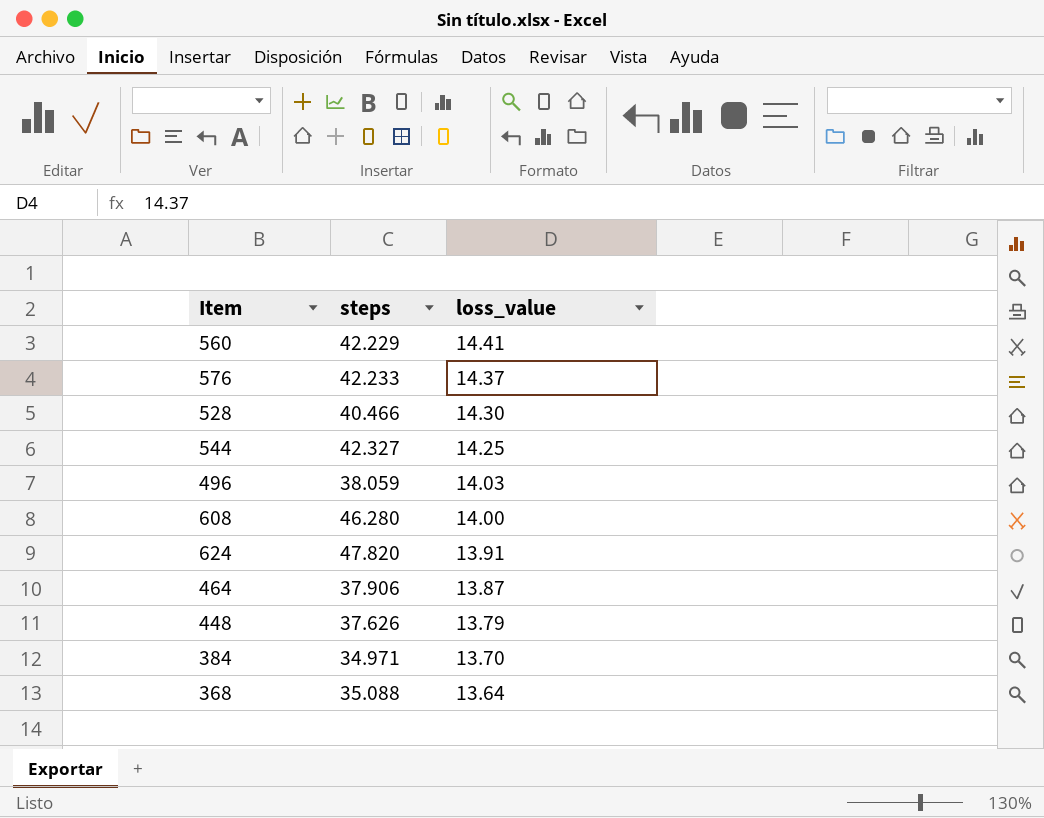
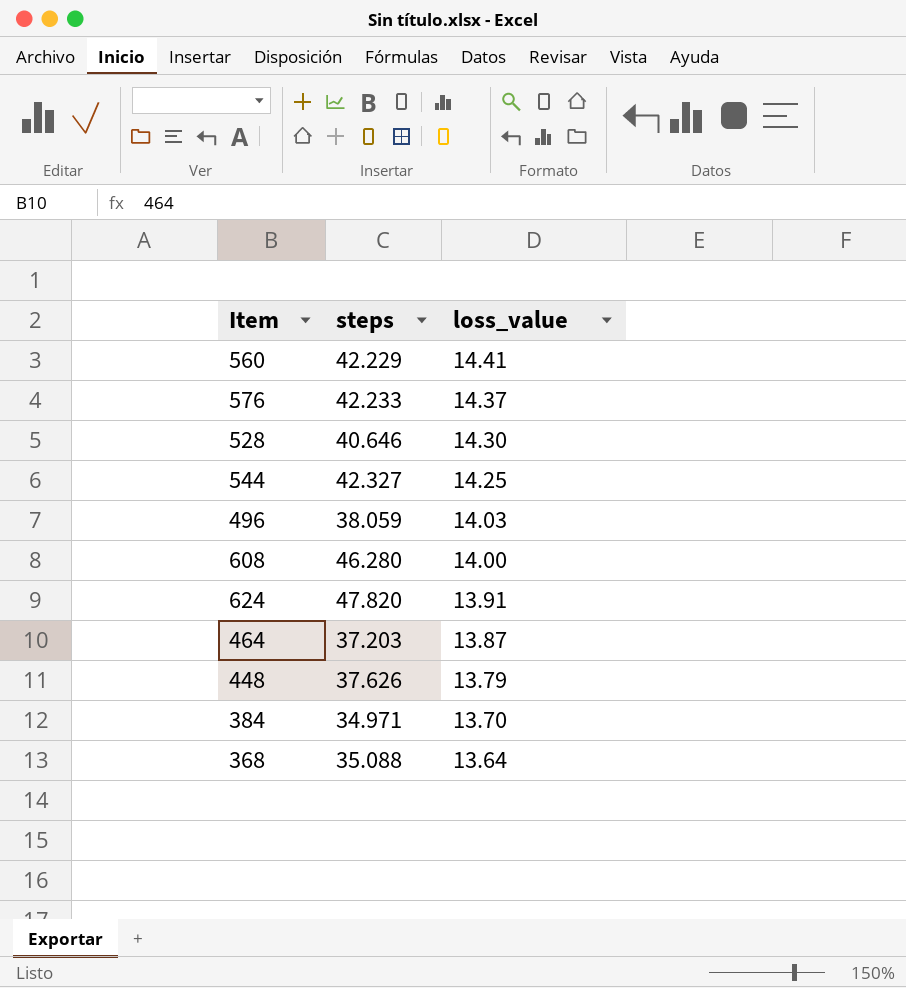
528 | steps: 40.466 -> 40.646
464 | steps: 37.906 -> 37.203

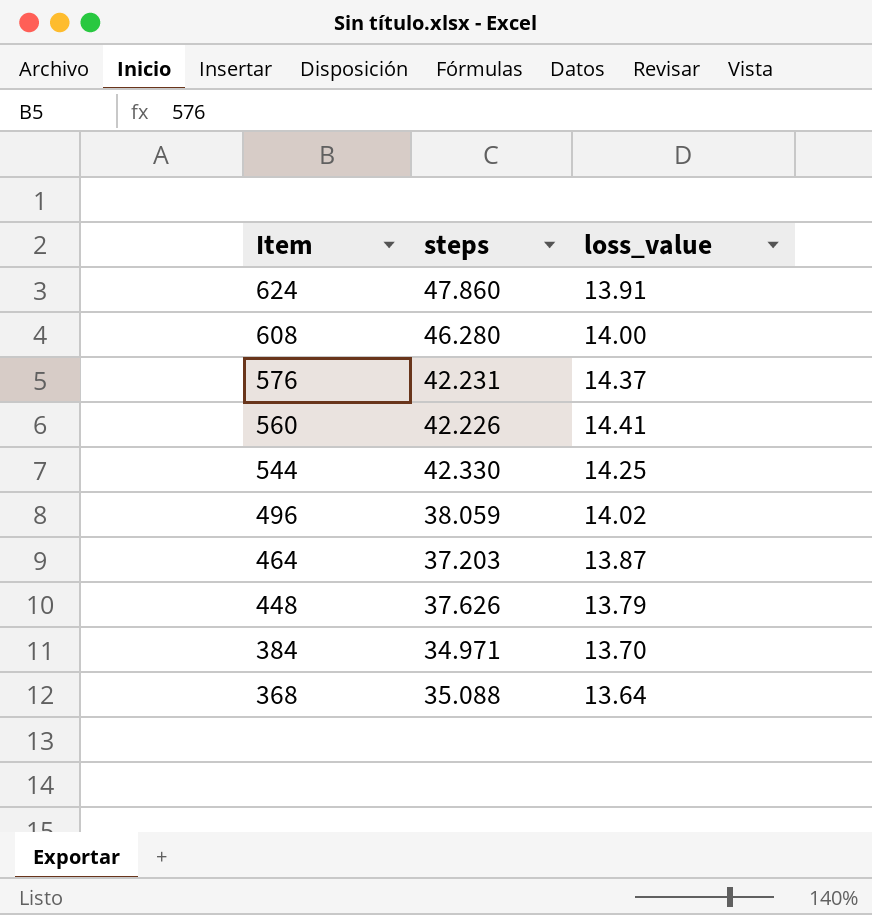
row order: loss_value descending -> Item descending
row 528: 40.646 | 14.30 -> none
624 | steps: 47.820 -> 47.860
576 | steps: 42.233 -> 42.231
560 | steps: 42.229 -> 42.226
544 | steps: 42.327 -> 42.330
496 | loss_value: 14.03 -> 14.02

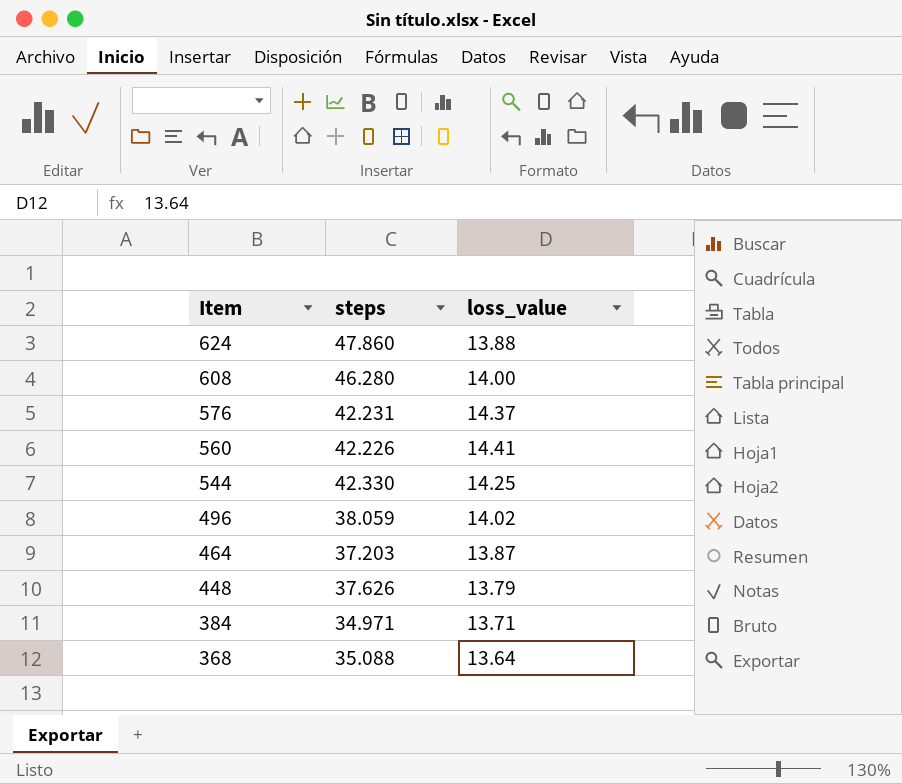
624 | loss_value: 13.91 -> 13.88
384 | loss_value: 13.70 -> 13.71

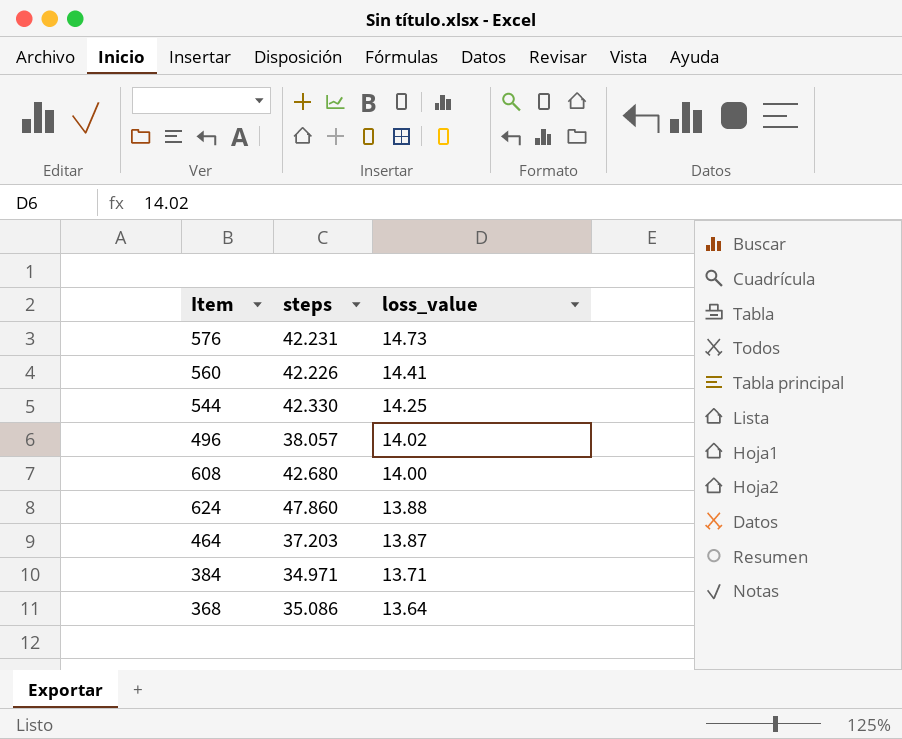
row order: Item descending -> loss_value descending
row 448: 37.626 | 13.79 -> none
576 | loss_value: 14.37 -> 14.73
496 | steps: 38.059 -> 38.057
608 | steps: 46.280 -> 42.680
368 | steps: 35.088 -> 35.086

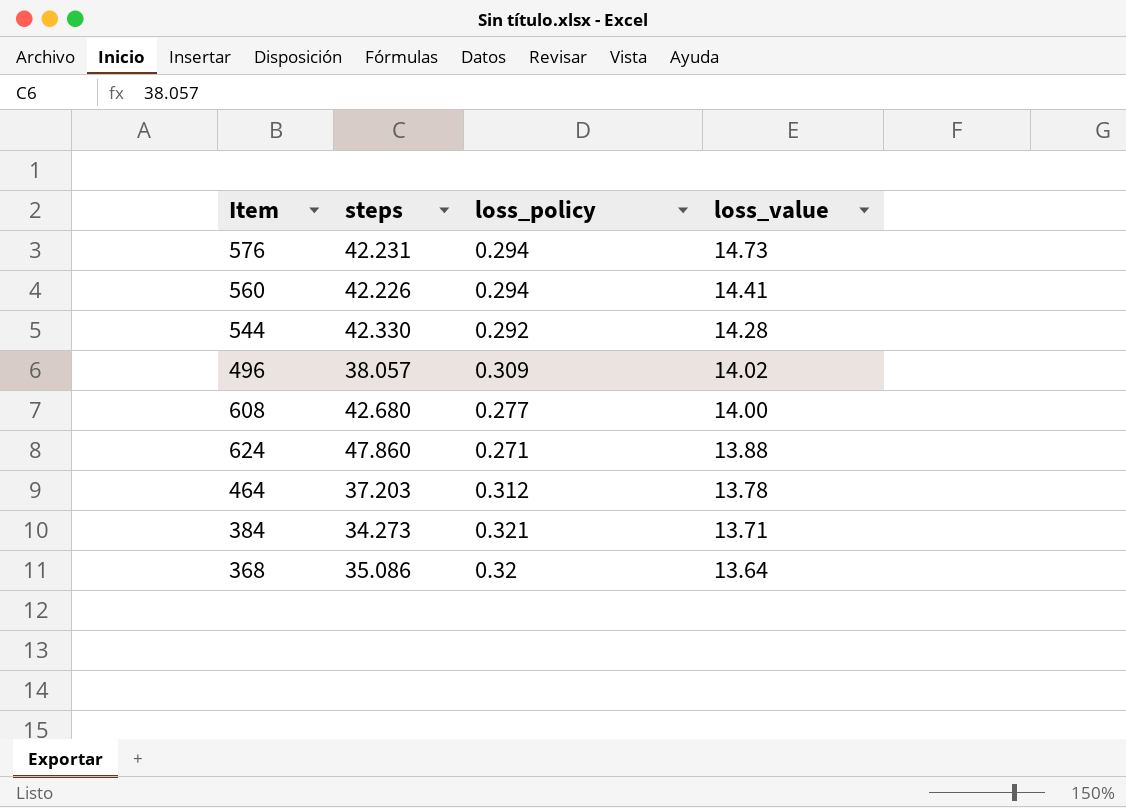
column loss_policy | position: none -> 3
544 | loss_value: 14.25 -> 14.28
464 | loss_value: 13.87 -> 13.78
384 | steps: 34.971 -> 34.273

